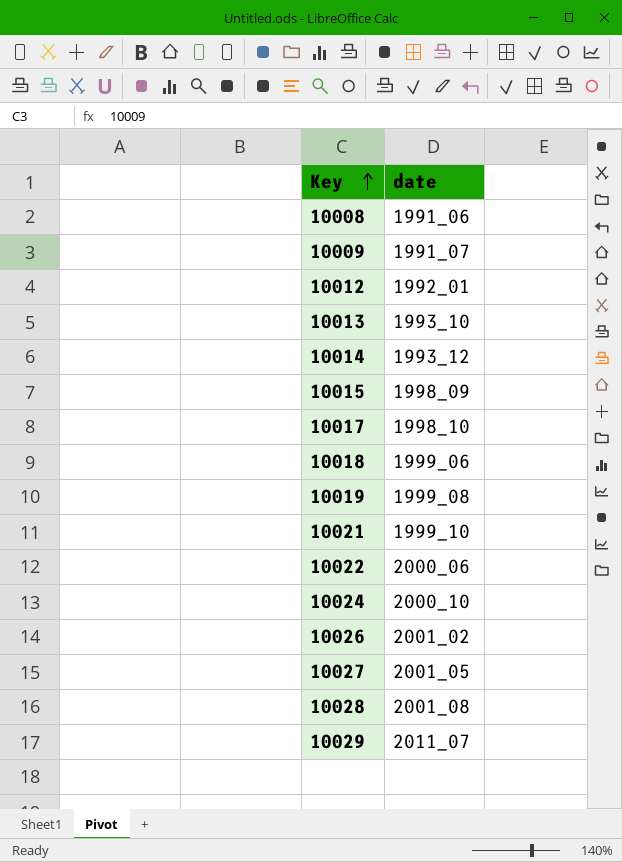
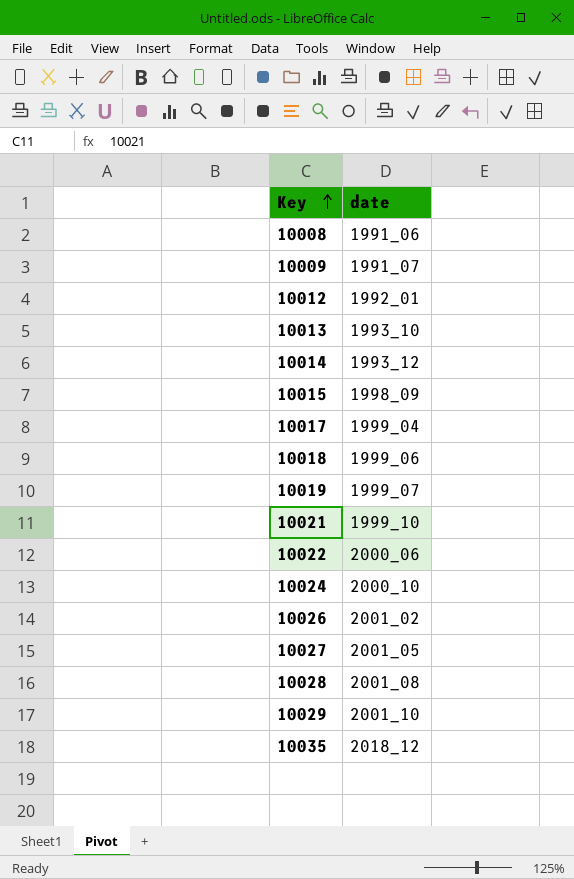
10017 | date: 1998_10 -> 1999_04
10019 | date: 1999_08 -> 1999_07
10029 | date: 2011_07 -> 2001_10
row 10035: none -> 2018_12

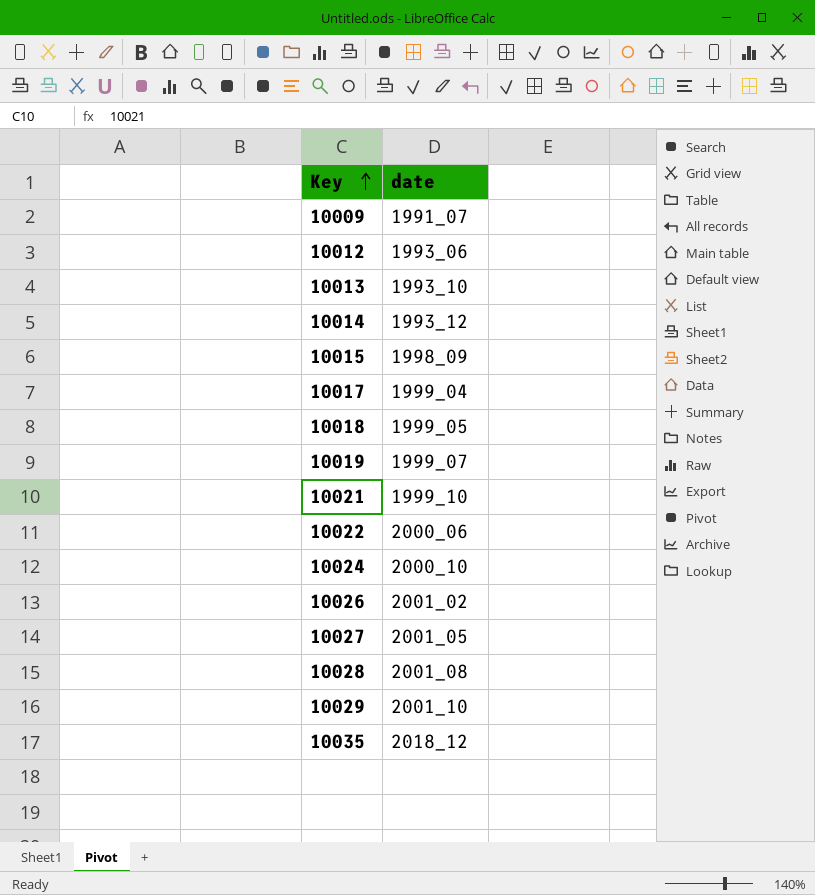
row 10008: 1991_06 -> none
10012 | date: 1992_01 -> 1993_06
10018 | date: 1999_06 -> 1999_05

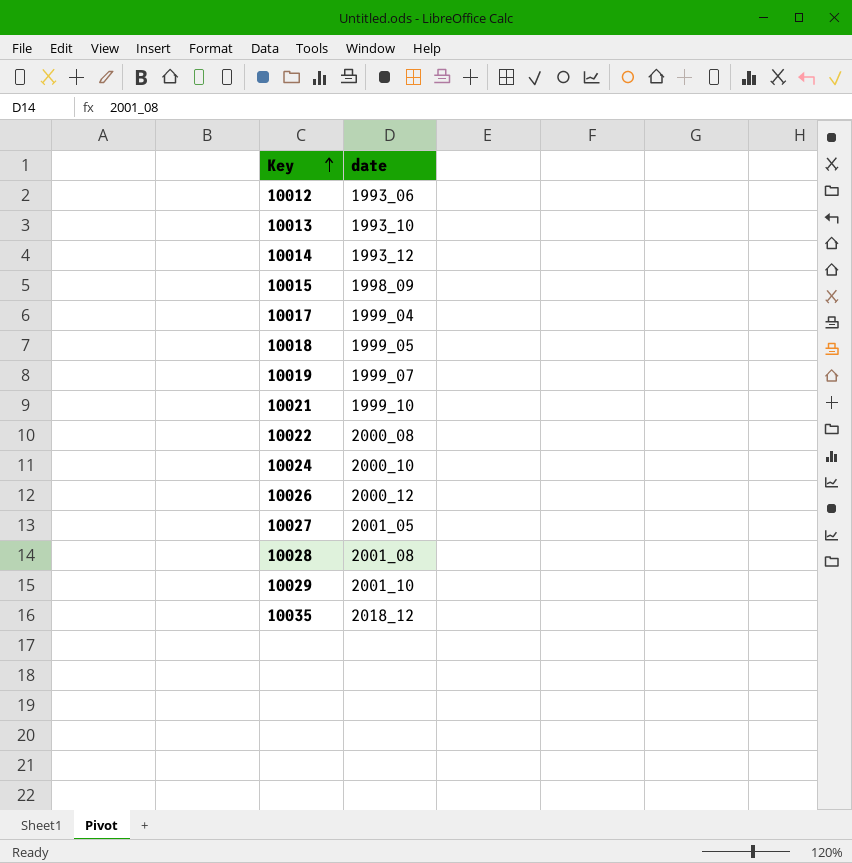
row 10009: 1991_07 -> none
10022 | date: 2000_06 -> 2000_08
10026 | date: 2001_02 -> 2000_12

